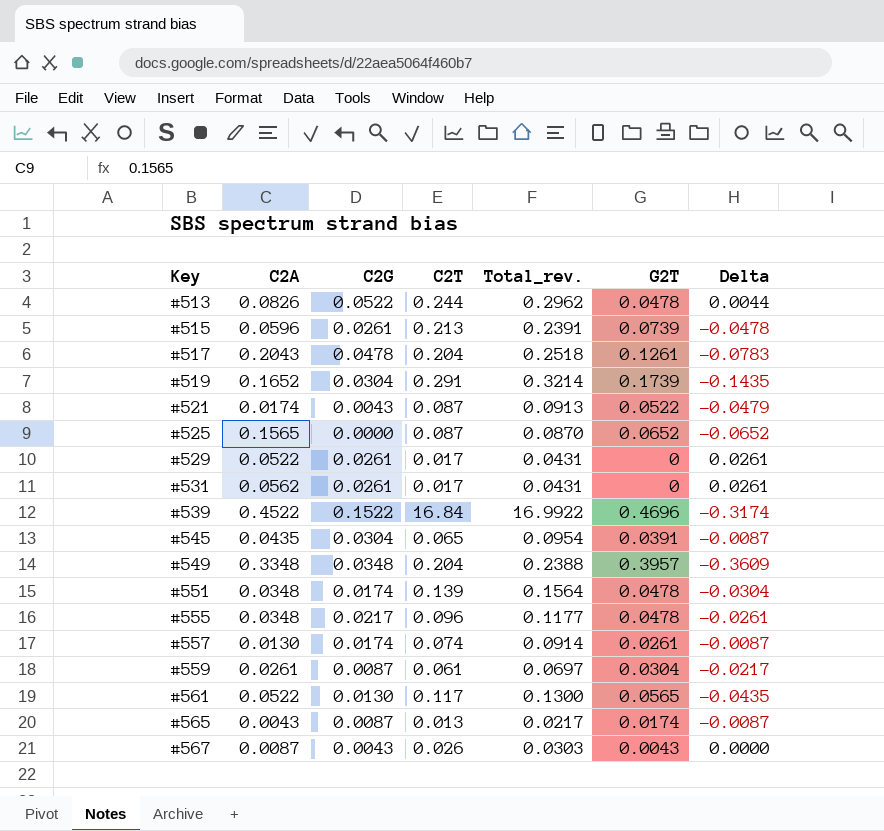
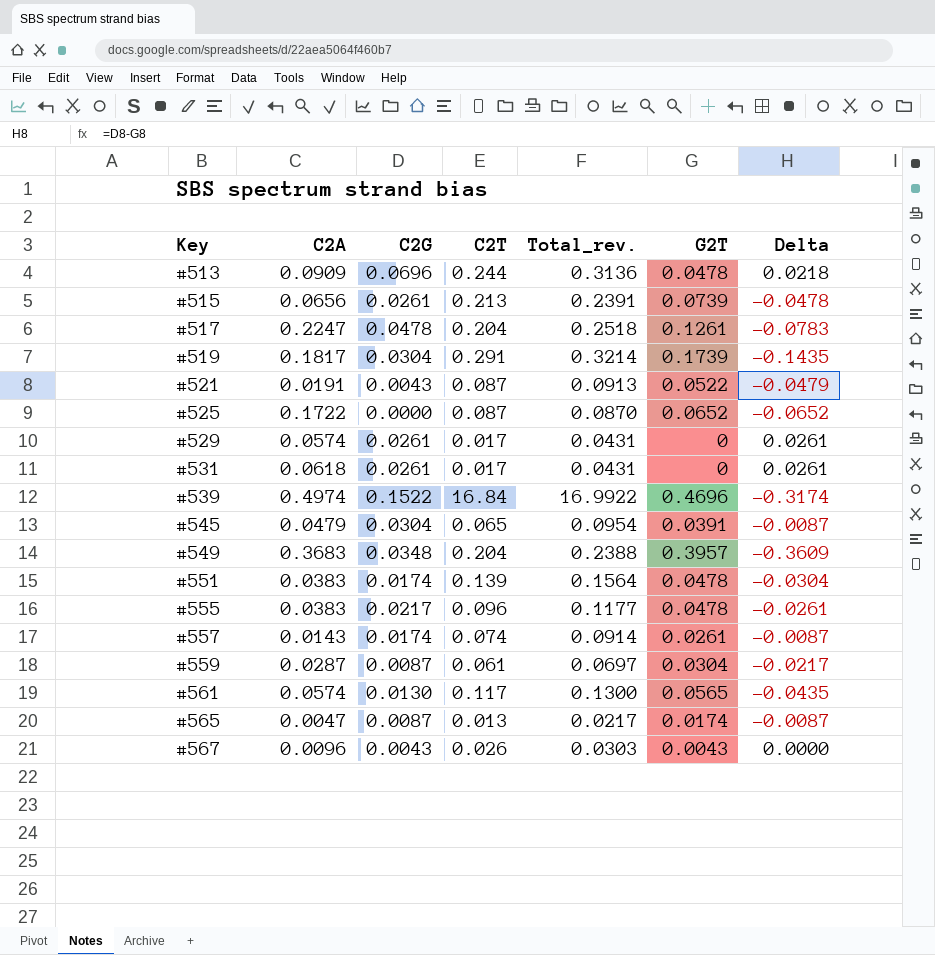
#513 | C2A: 0.0826 -> 0.0909
#513 | C2G: 0.0522 -> 0.0696
#513 | Total_rev.: 0.2962 -> 0.3136
#513 | Delta: 0.0044 -> 0.0218
#515 | C2A: 0.0596 -> 0.0656
#517 | C2A: 0.2043 -> 0.2247
#519 | C2A: 0.1652 -> 0.1817
#521 | C2A: 0.0174 -> 0.0191
#525 | C2A: 0.1565 -> 0.1722
#529 | C2A: 0.0522 -> 0.0574
#531 | C2A: 0.0562 -> 0.0618
#539 | C2A: 0.4522 -> 0.4974
#545 | C2A: 0.0435 -> 0.0479
#549 | C2A: 0.3348 -> 0.3683
#551 | C2A: 0.0348 -> 0.0383
#555 | C2A: 0.0348 -> 0.0383
#557 | C2A: 0.0130 -> 0.0143
#559 | C2A: 0.0261 -> 0.0287
#561 | C2A: 0.0522 -> 0.0574
#565 | C2A: 0.0043 -> 0.0047
#567 | C2A: 0.0087 -> 0.0096

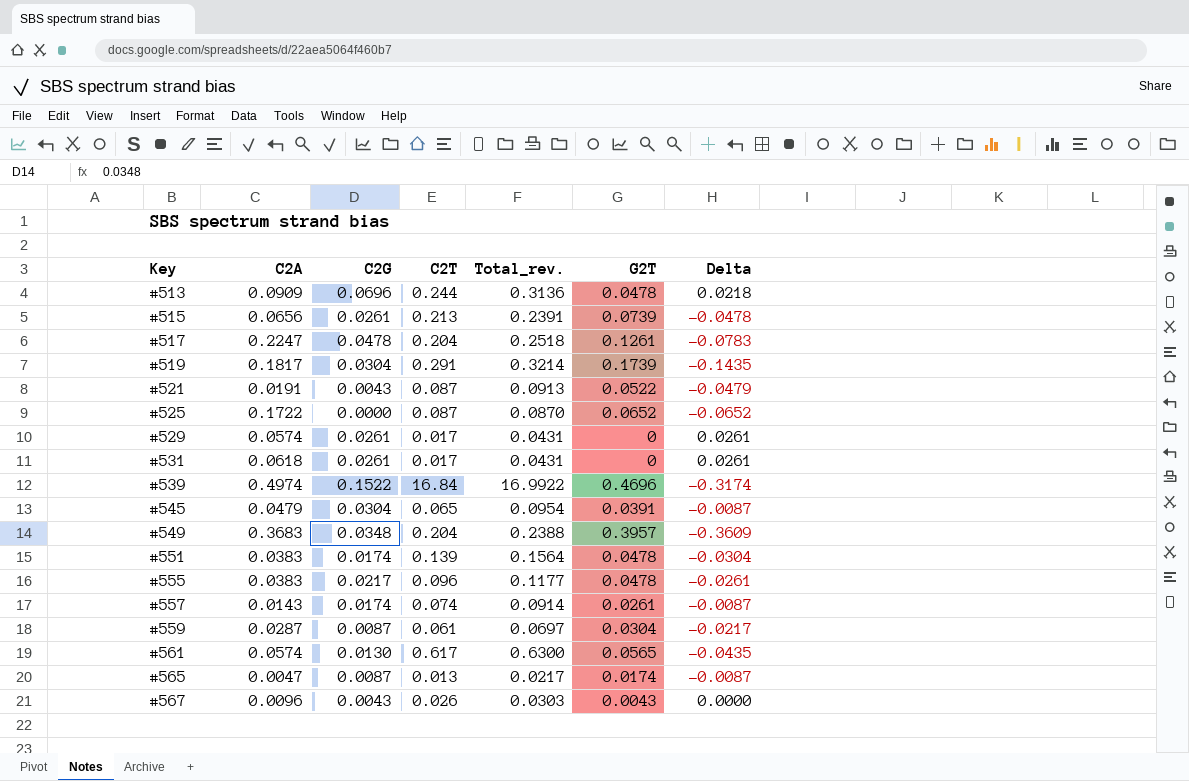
#561 | C2T: 0.117 -> 0.617
#561 | Total_rev.: 0.1300 -> 0.6300

